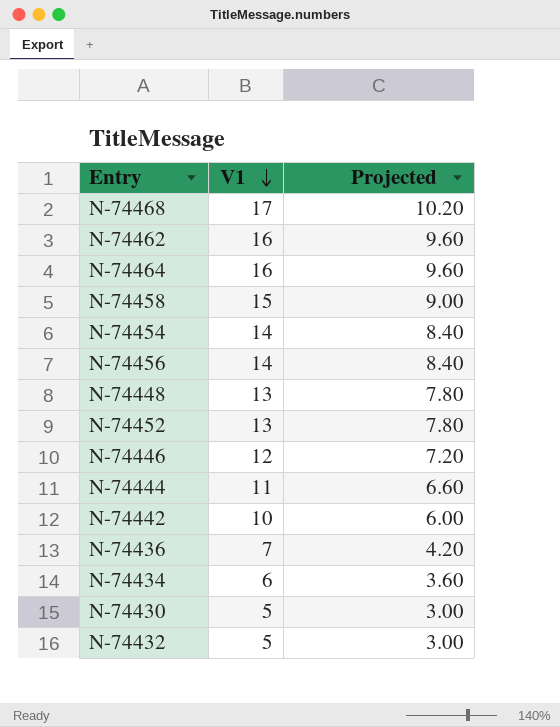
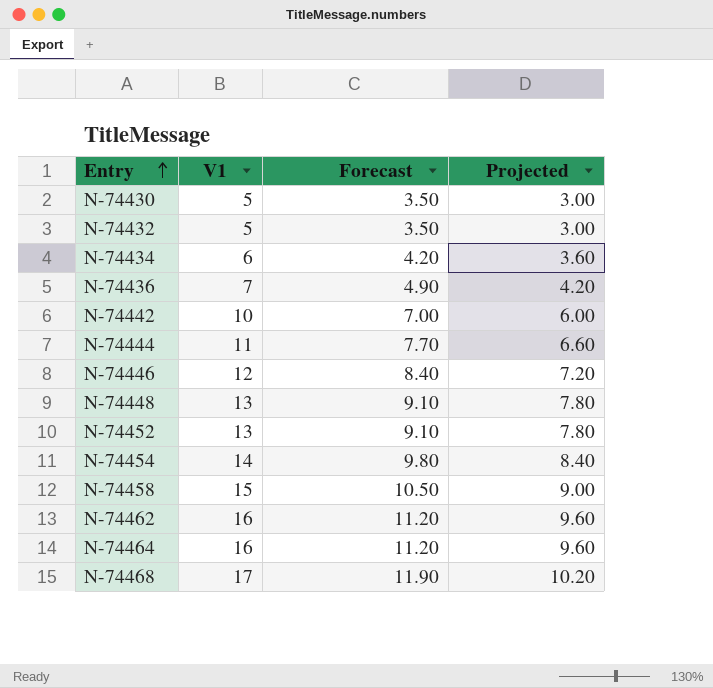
row order: V1 descending -> Entry ascending
column Forecast | formula: none -> [V1] * 0.7
row N-74456: 14 | 8.40 -> none

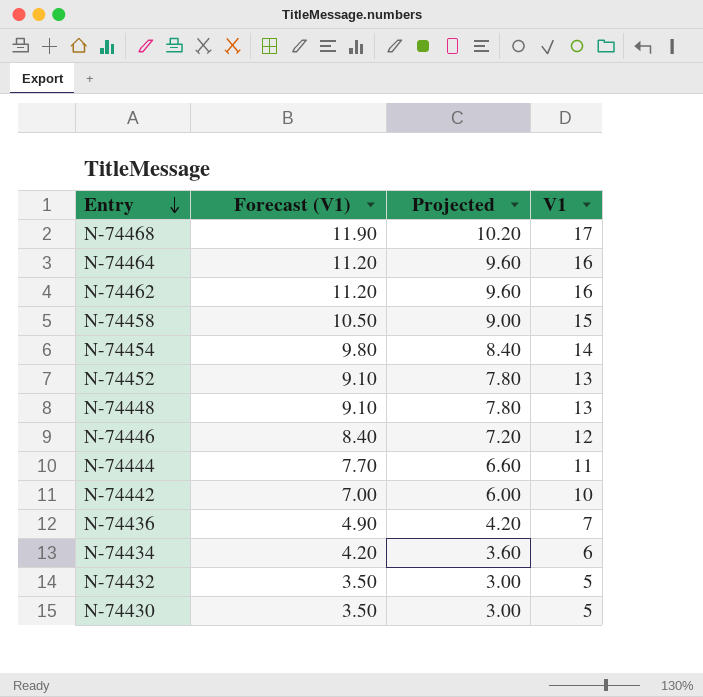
row order: Entry ascending -> Entry descending
column name: Forecast -> Forecast (V1)
column V1 | position: 2 -> 4

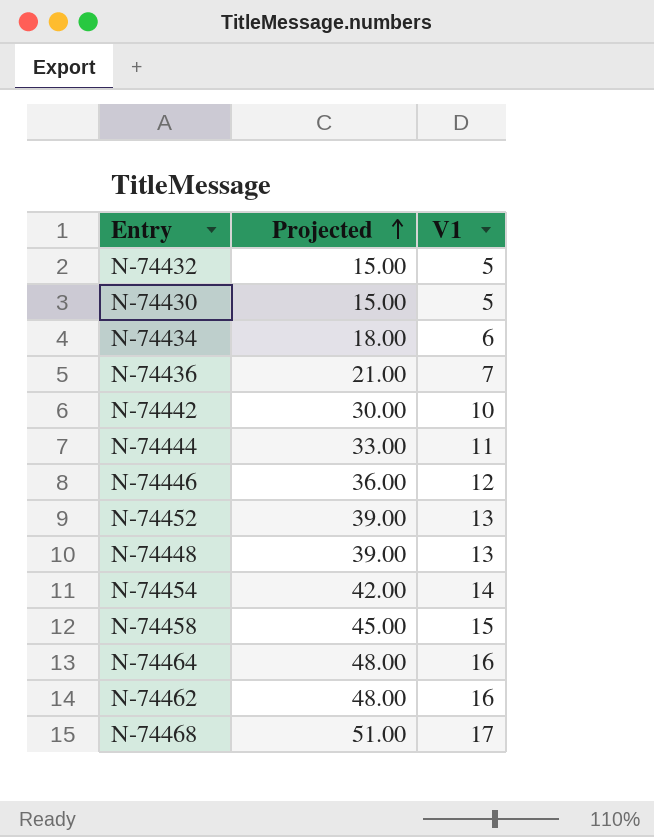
row order: Entry descending -> Projected ascending
column Forecast (V1) | formula: [V1] * 0.7 -> none
column Projected | formula: [V1] * 0.6 -> [V1] * 3

